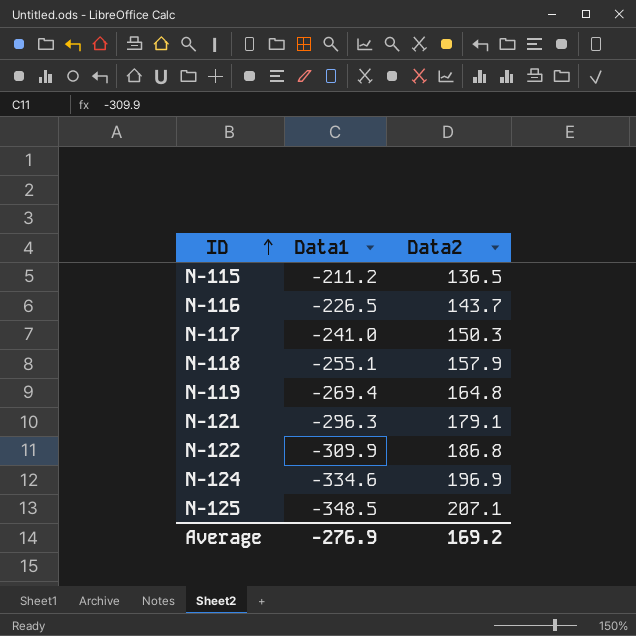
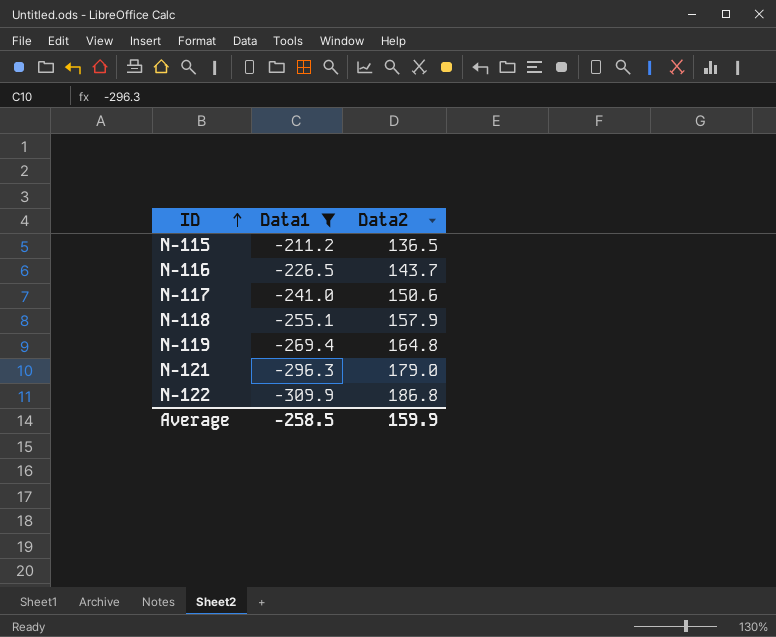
filter: none -> Data1 >= -309.9
N-117 | Data2: 150.3 -> 150.6
N-121 | Data2: 179.1 -> 179.0
Average | Data1: -276.9 -> -258.5
Average | Data2: 169.2 -> 159.9

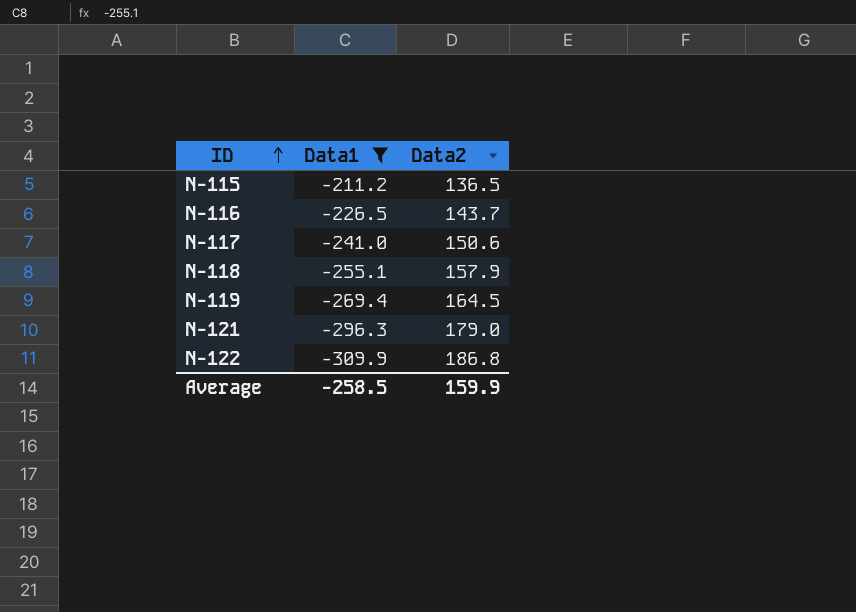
N-119 | Data2: 164.8 -> 164.5

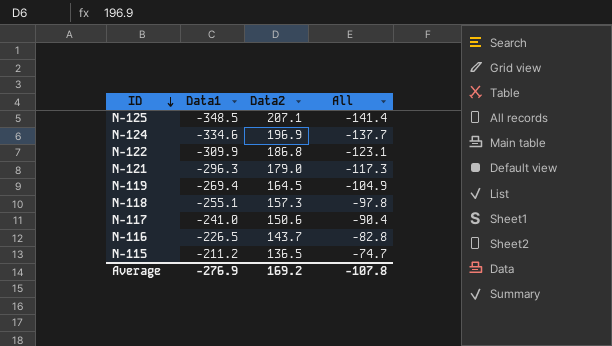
filter: Data1 >= -309.9 -> none
row order: ID ascending -> ID descending
column All | formula: none -> [Data1] + [Data2]
N-118 | Data2: 157.9 -> 157.3
Average | Data1: -258.5 -> -276.9
Average | Data2: 159.9 -> 169.2

